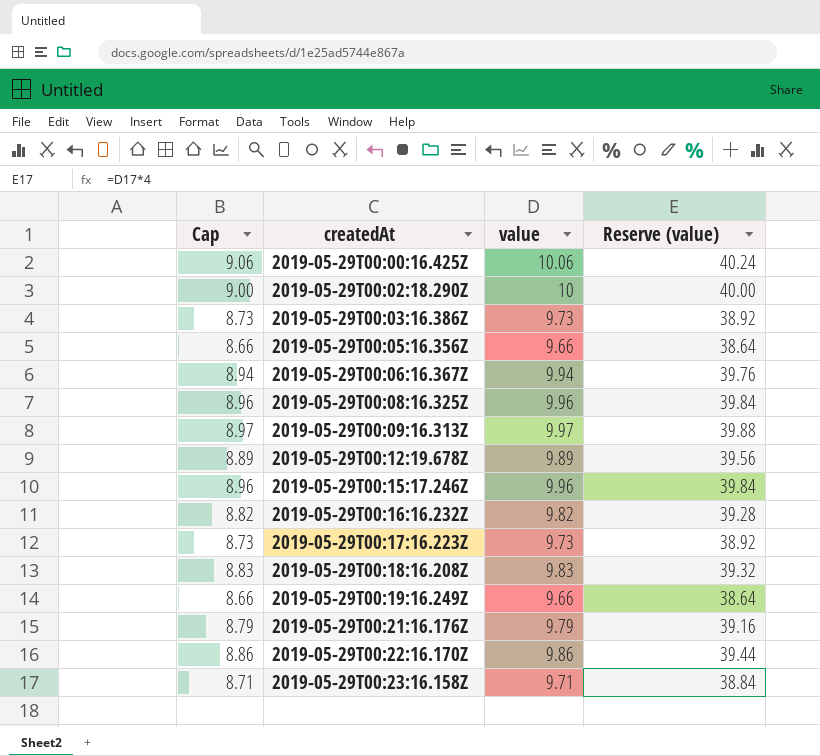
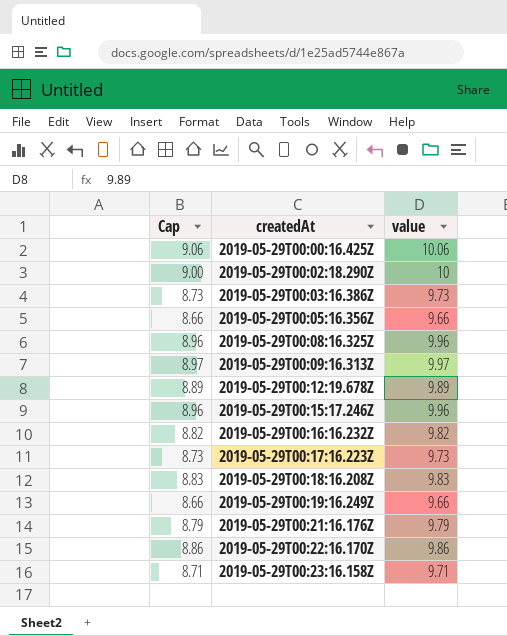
column Reserve (value) | formula: [value] * 4 -> none
row 2019-05-29T00:06:16.367Z: 8.94 | 9.94 | 39.76 -> none

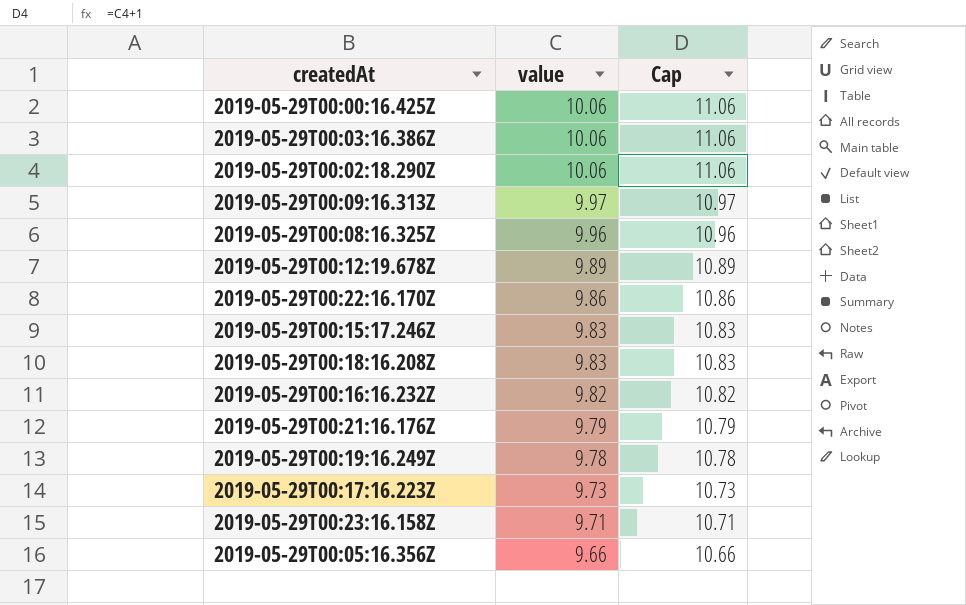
row order: createdAt ascending -> value descending
column Cap | formula: [value] - 1 -> [value] + 1
column Cap | position: 1 -> 3
2019-05-29T00:03:16.386Z | value: 9.73 -> 10.06
2019-05-29T00:02:18.290Z | value: 10 -> 10.06
2019-05-29T00:15:17.246Z | value: 9.96 -> 9.83
2019-05-29T00:19:16.249Z | value: 9.66 -> 9.78

